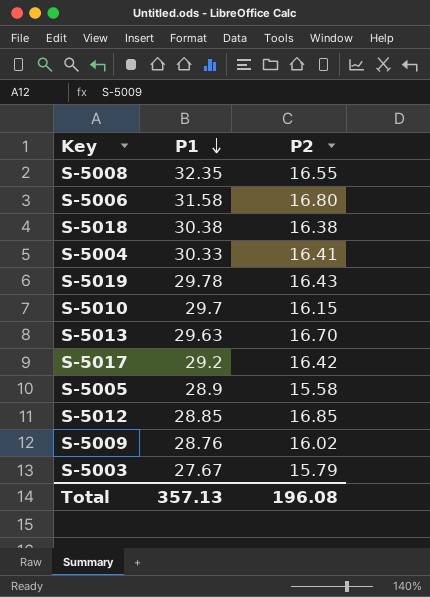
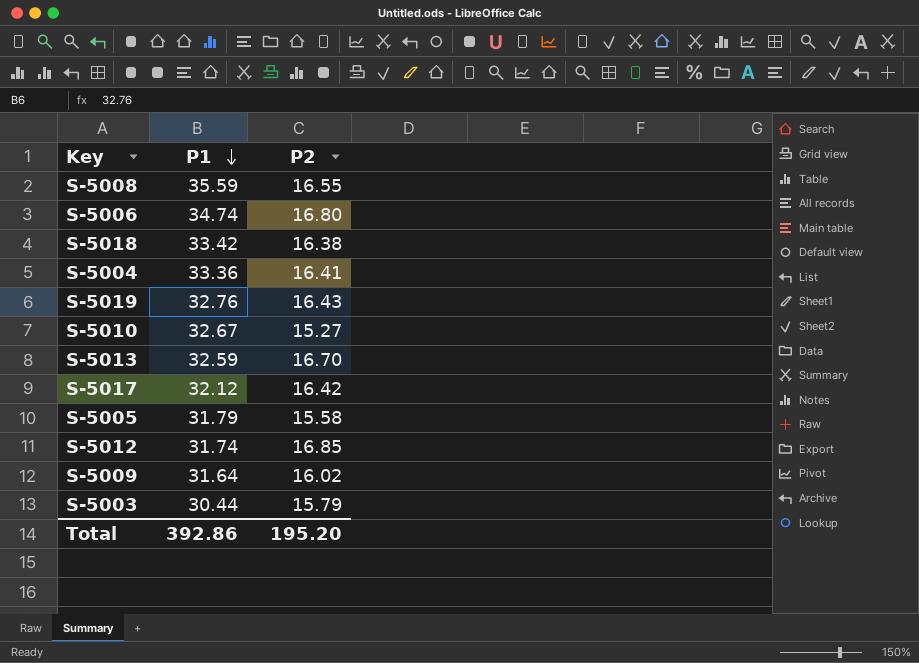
S-5008 | P1: 32.35 -> 35.59
S-5006 | P1: 31.58 -> 34.74
S-5018 | P1: 30.38 -> 33.42
S-5004 | P1: 30.33 -> 33.36
S-5019 | P1: 29.78 -> 32.76
S-5010 | P1: 29.7 -> 32.67
S-5010 | P2: 16.15 -> 15.27
S-5013 | P1: 29.63 -> 32.59
S-5017 | P1: 29.2 -> 32.12
S-5005 | P1: 28.9 -> 31.79
S-5012 | P1: 28.85 -> 31.74
S-5009 | P1: 28.76 -> 31.64
S-5003 | P1: 27.67 -> 30.44
Total | P1: 357.13 -> 392.86
Total | P2: 196.08 -> 195.20

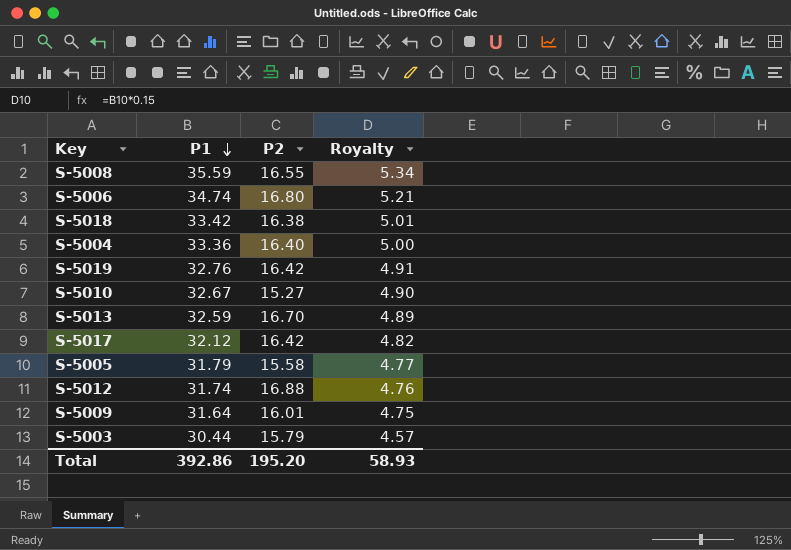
column Royalty | formula: none -> [P1] * 0.15
S-5004 | P2: 16.41 -> 16.40
S-5019 | P2: 16.43 -> 16.42
S-5012 | P2: 16.85 -> 16.88
S-5009 | P2: 16.02 -> 16.01

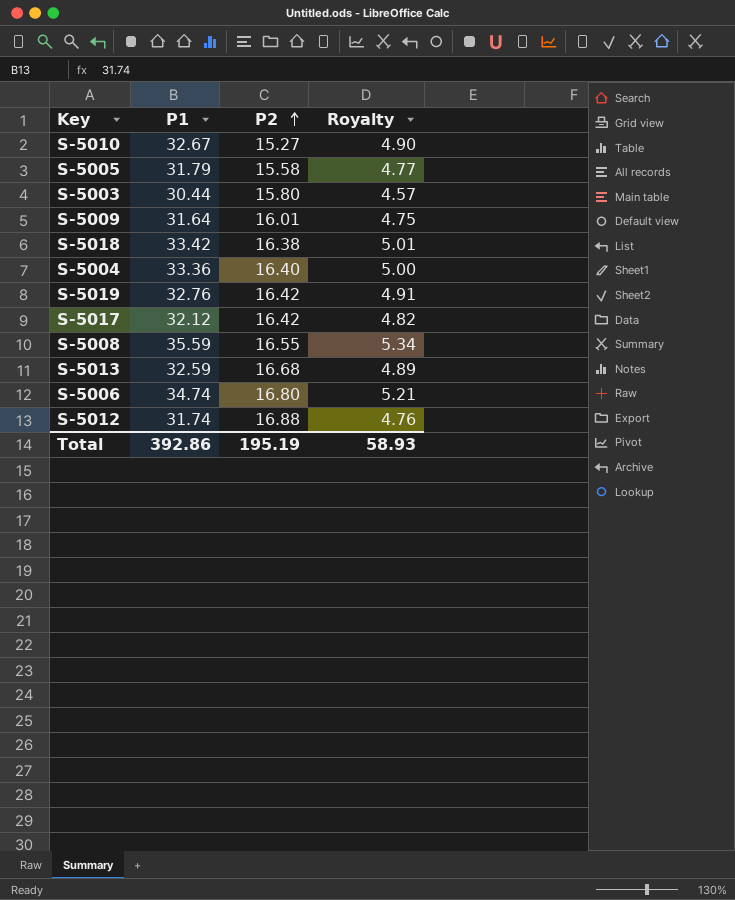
row order: P1 descending -> P2 ascending
S-5003 | P2: 15.79 -> 15.80
S-5013 | P2: 16.70 -> 16.68
Total | P2: 195.20 -> 195.19

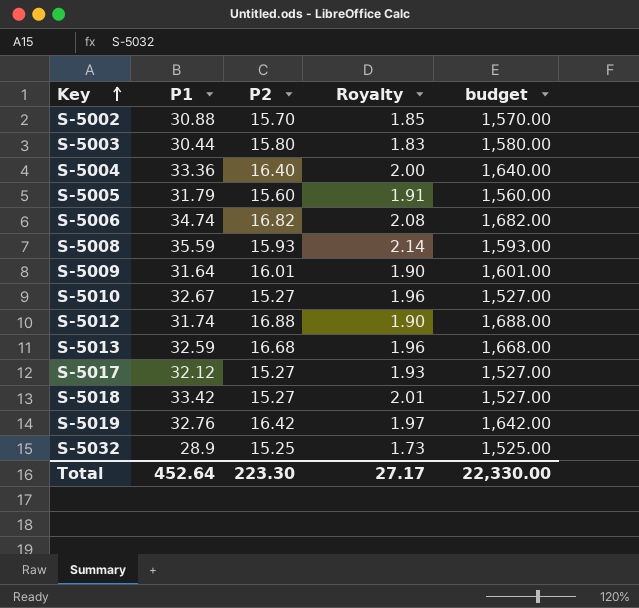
row order: P2 ascending -> Key ascending
column Royalty | formula: [P1] * 0.15 -> [P1] * 0.06
column budget | formula: none -> [P2] * 100
row S-5002: none -> 30.88 | 15.70 | 1.85 | 1,570.00
S-5005 | P2: 15.58 -> 15.60
S-5006 | P2: 16.80 -> 16.82
S-5008 | P2: 16.55 -> 15.93
S-5017 | P2: 16.42 -> 15.27
S-5018 | P2: 16.38 -> 15.27
row S-5032: none -> 28.9 | 15.25 | 1.73 | 1,525.00
Total | P1: 392.86 -> 452.64
Total | P2: 195.19 -> 223.30
Total | Royalty: 58.93 -> 27.17

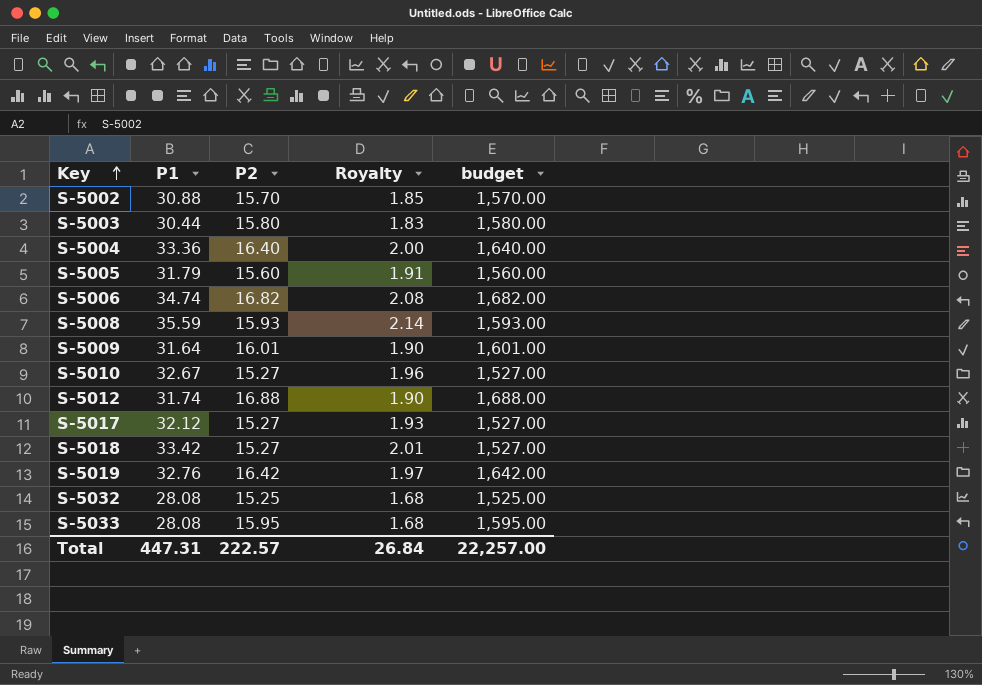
row S-5013: 32.59 | 16.68 | 1.96 | 1,668.00 -> none
S-5032 | P1: 28.9 -> 28.08
S-5032 | Royalty: 1.73 -> 1.68
row S-5033: none -> 28.08 | 15.95 | 1.68 | 1,595.00
Total | P1: 452.64 -> 447.31
Total | P2: 223.30 -> 222.57
Total | Royalty: 27.17 -> 26.84
Total | budget: 22,330.00 -> 22,257.00

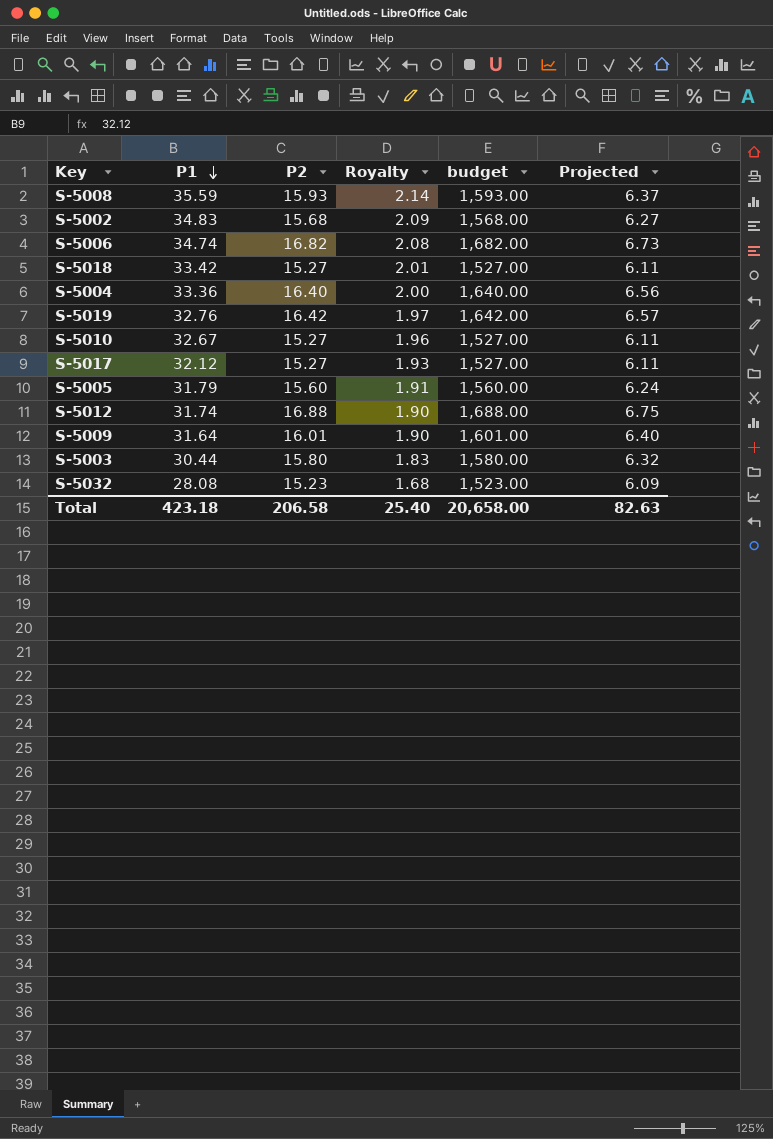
row order: Key ascending -> P1 descending
column Projected | formula: none -> [P2] * 0.4
row S-5033: 28.08 | 15.95 | 1.68 | 1,595.00 -> none
S-5002 | P1: 30.88 -> 34.83
S-5002 | P2: 15.70 -> 15.68
S-5002 | Royalty: 1.85 -> 2.09
S-5002 | budget: 1,570.00 -> 1,568.00
S-5032 | P2: 15.25 -> 15.23
S-5032 | budget: 1,525.00 -> 1,523.00
Total | P1: 447.31 -> 423.18
Total | P2: 222.57 -> 206.58
Total | Royalty: 26.84 -> 25.40
Total | budget: 22,257.00 -> 20,658.00

